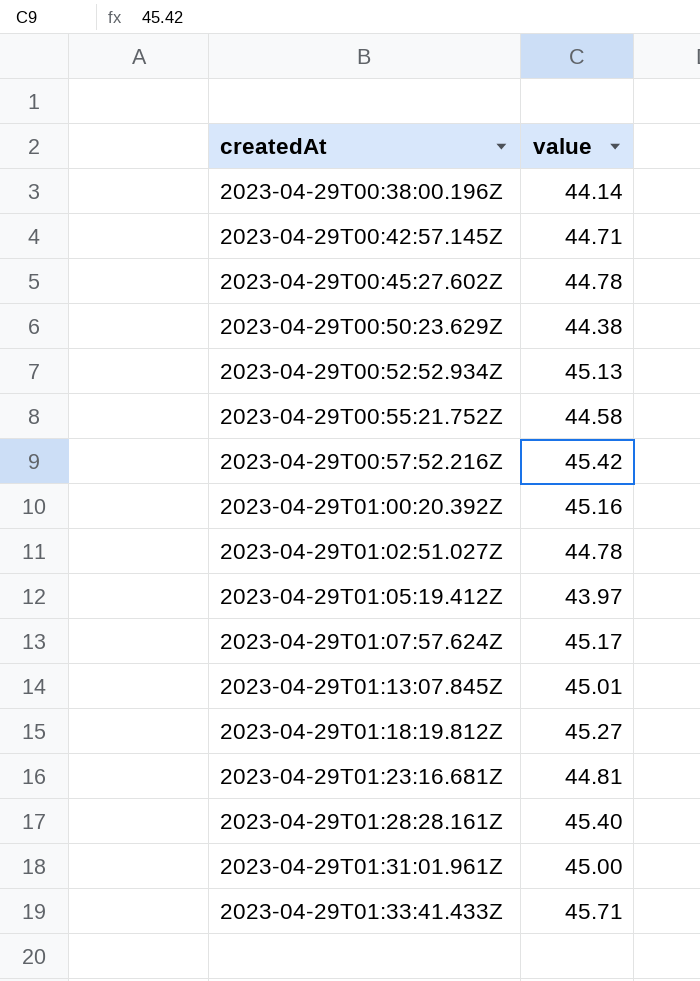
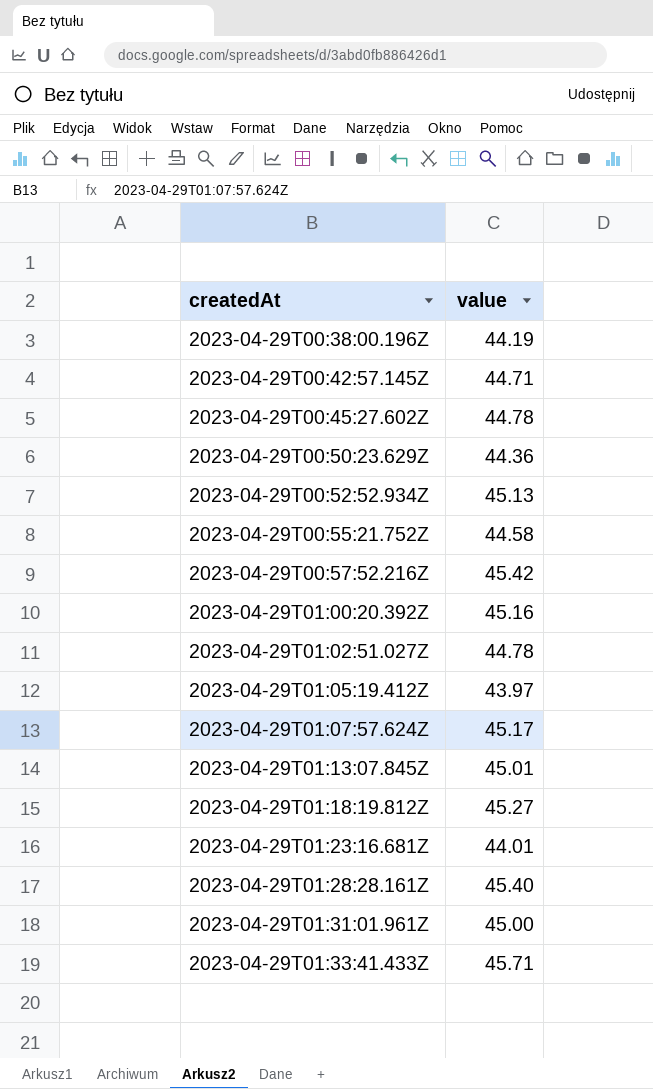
2023-04-29T00:38:00.196Z | value: 44.14 -> 44.19
2023-04-29T00:50:23.629Z | value: 44.38 -> 44.36
2023-04-29T01:23:16.681Z | value: 44.81 -> 44.01

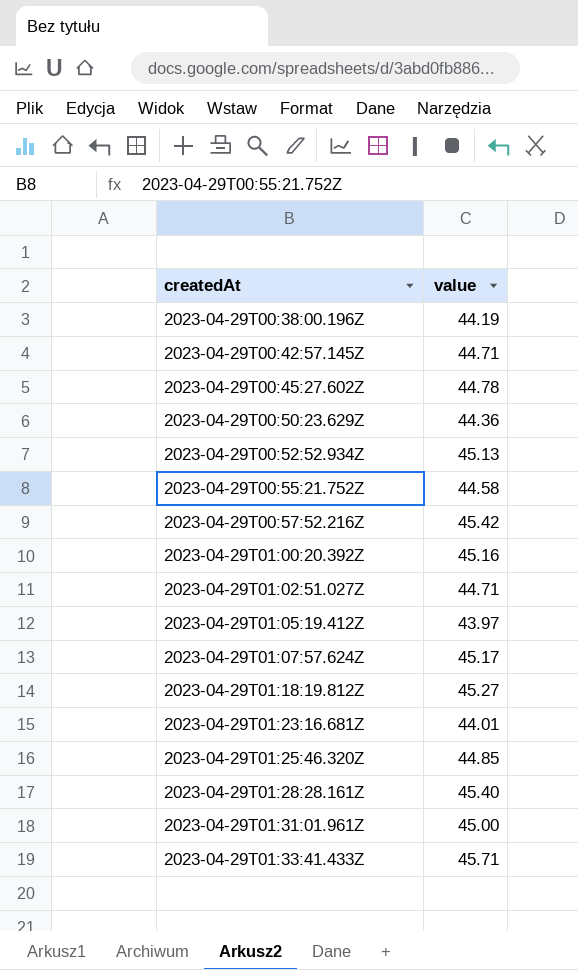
row 2023-04-29T01:13:07.845Z: 45.01 -> none
2023-04-29T01:02:51.027Z | value: 44.78 -> 44.71
row 2023-04-29T01:25:46.320Z: none -> 44.85

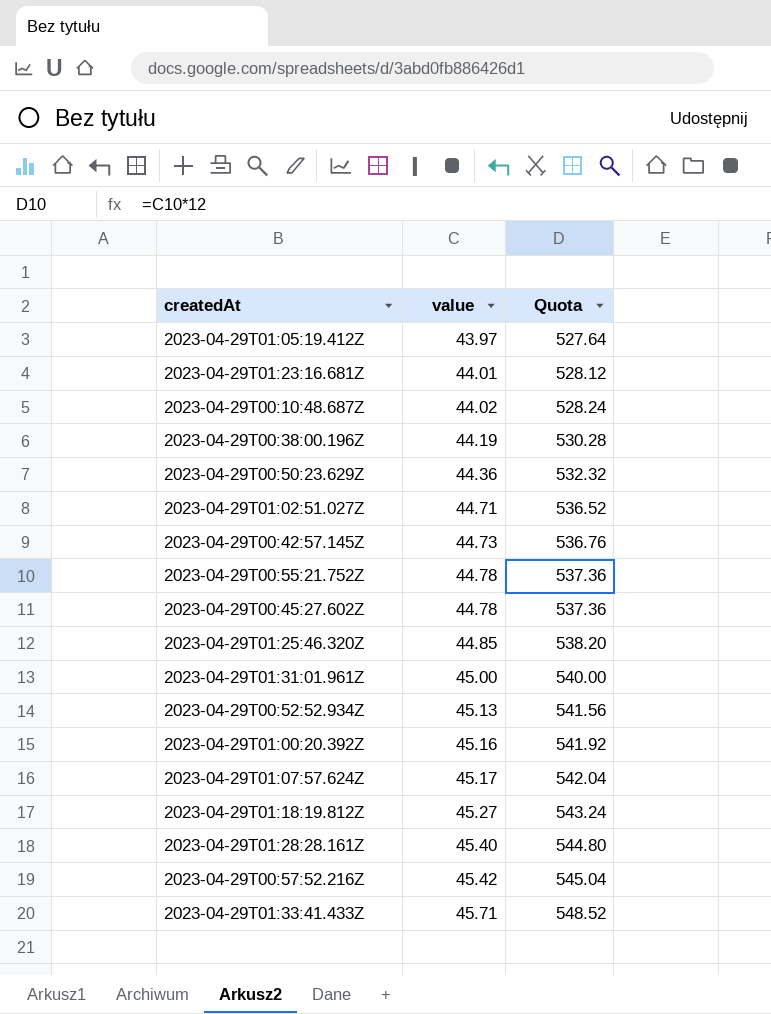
row order: createdAt ascending -> value ascending
column Quota | formula: none -> [value] * 12
row 2023-04-29T00:10:48.687Z: none -> 44.02 | 528.24
2023-04-29T00:42:57.145Z | value: 44.71 -> 44.73
2023-04-29T00:55:21.752Z | value: 44.58 -> 44.78

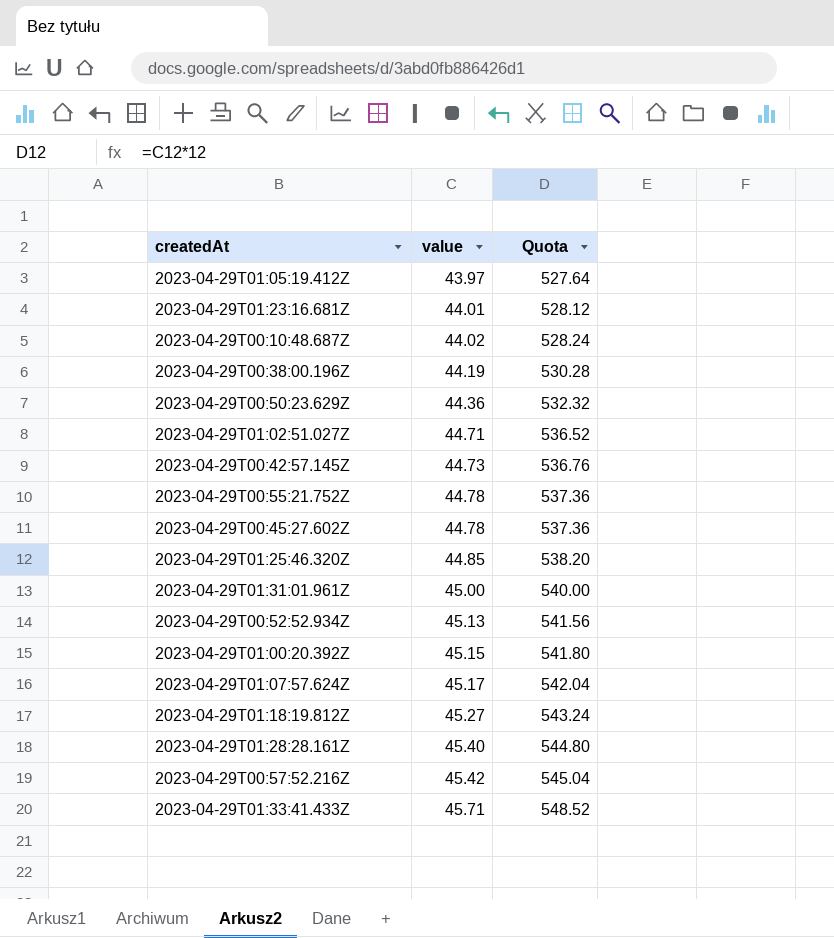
2023-04-29T01:00:20.392Z | value: 45.16 -> 45.15
2023-04-29T01:00:20.392Z | Quota: 541.92 -> 541.80

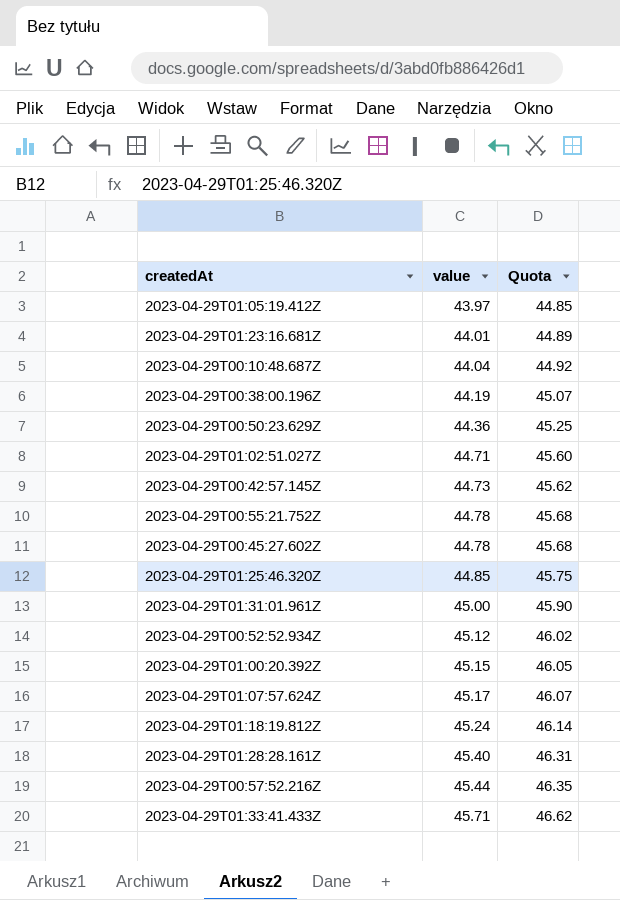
column Quota | formula: [value] * 12 -> [value] * 1.02
2023-04-29T00:10:48.687Z | value: 44.02 -> 44.04
2023-04-29T00:52:52.934Z | value: 45.13 -> 45.12
2023-04-29T01:18:19.812Z | value: 45.27 -> 45.24
2023-04-29T00:57:52.216Z | value: 45.42 -> 45.44

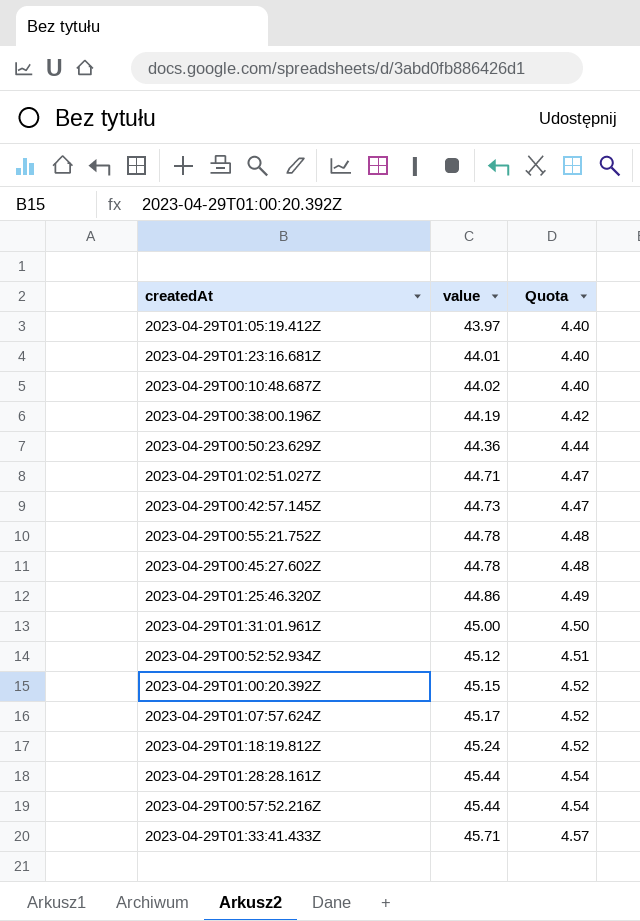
column Quota | formula: [value] * 1.02 -> [value] * 0.1
2023-04-29T00:10:48.687Z | value: 44.04 -> 44.02
2023-04-29T01:25:46.320Z | value: 44.85 -> 44.86
2023-04-29T01:28:28.161Z | value: 45.40 -> 45.44

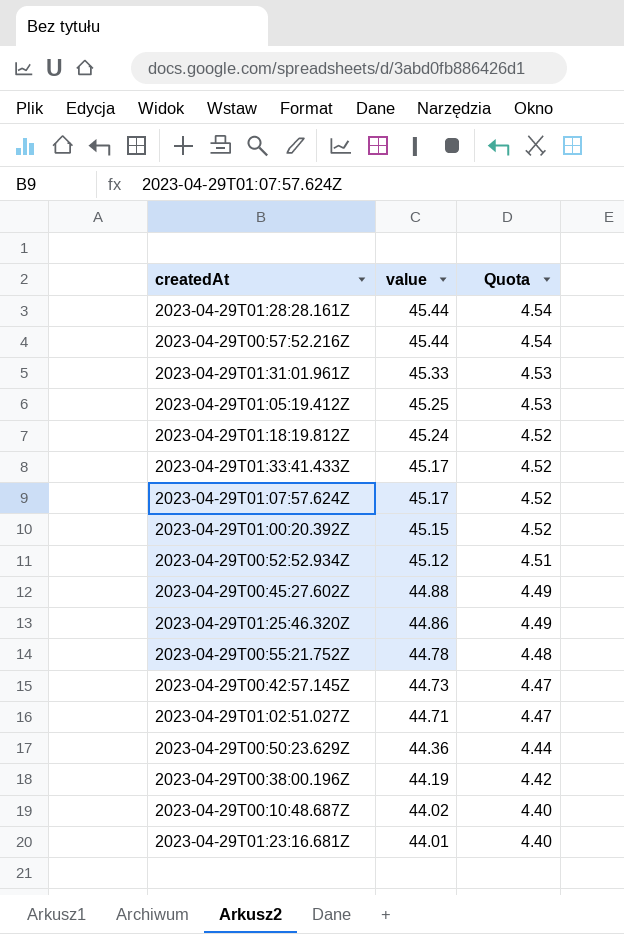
row order: value ascending -> value descending
2023-04-29T01:31:01.961Z | value: 45.00 -> 45.33
2023-04-29T01:31:01.961Z | Quota: 4.50 -> 4.53
2023-04-29T01:05:19.412Z | value: 43.97 -> 45.25
2023-04-29T01:05:19.412Z | Quota: 4.40 -> 4.53
2023-04-29T01:33:41.433Z | value: 45.71 -> 45.17
2023-04-29T01:33:41.433Z | Quota: 4.57 -> 4.52
2023-04-29T00:45:27.602Z | value: 44.78 -> 44.88
2023-04-29T00:45:27.602Z | Quota: 4.48 -> 4.49

